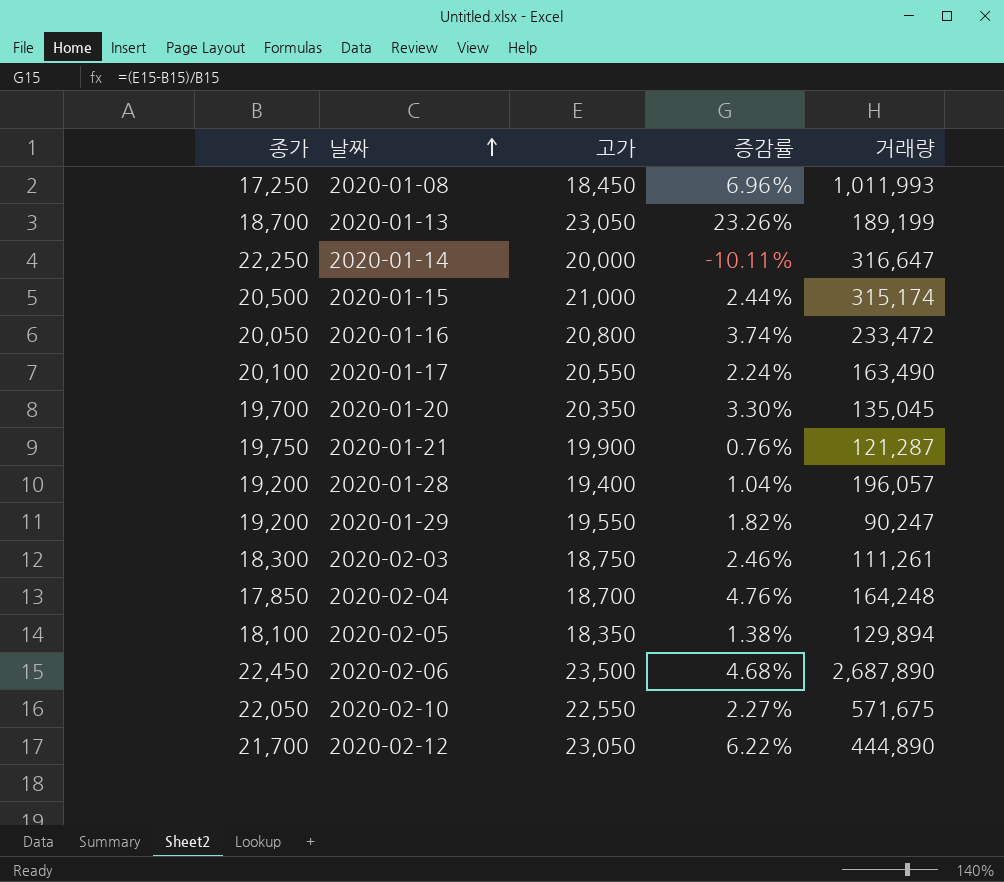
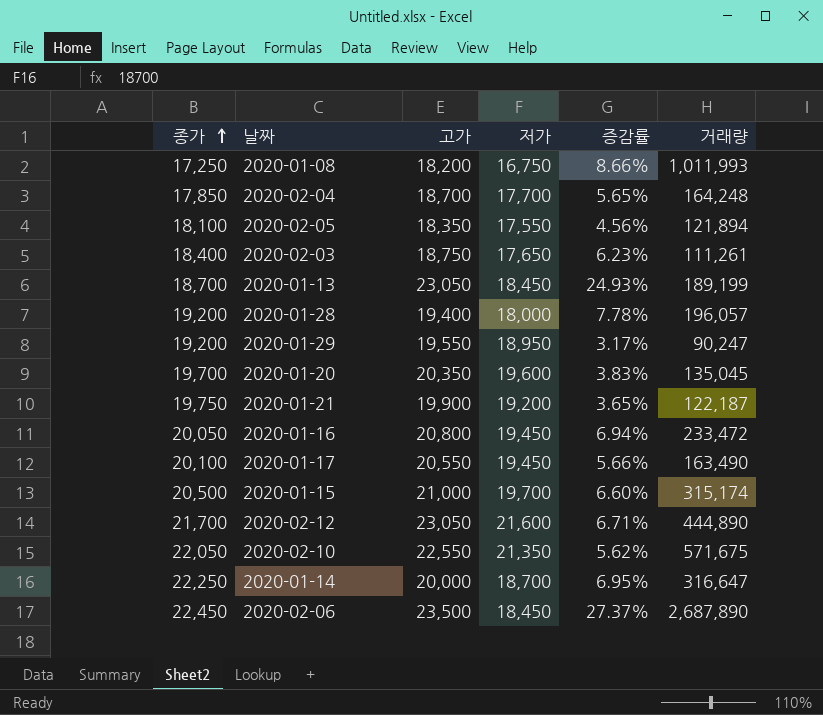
row order: 날짜 ascending -> 종가 ascending
column 저가 | position: none -> 4
column 증감률 | formula: ([고가] - [종가]) / [종가] -> ([고가] - [저가]) / [저가]
2020-01-08 | 고가: 18,450 -> 18,200
2020-02-05 | 거래량: 129,894 -> 121,894
2020-02-03 | 종가: 18,300 -> 18,400
2020-01-21 | 거래량: 121,287 -> 122,187

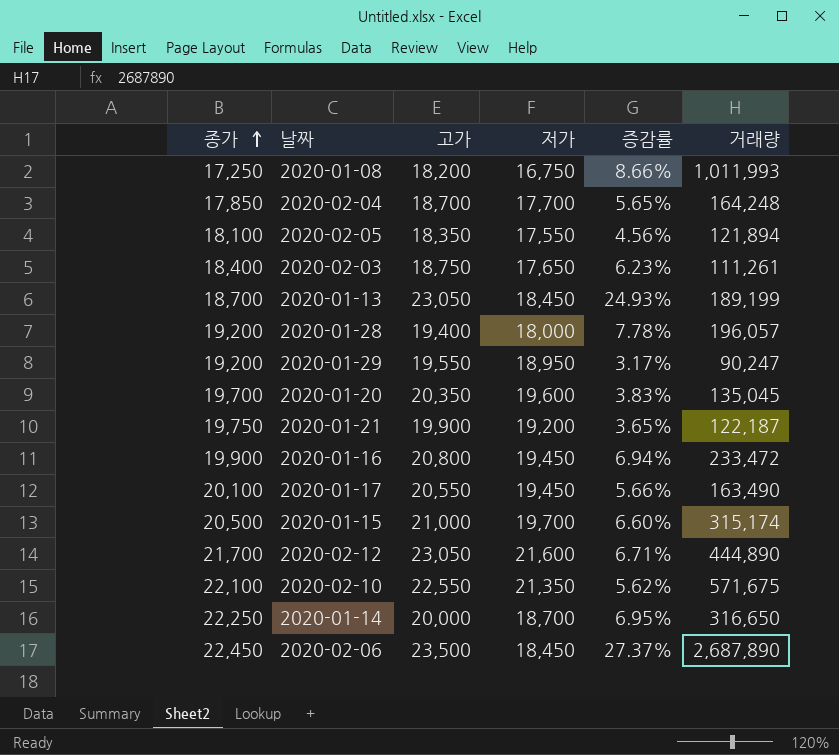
2020-01-16 | 종가: 20,050 -> 19,900
2020-02-10 | 종가: 22,050 -> 22,100
2020-01-14 | 거래량: 316,647 -> 316,650

